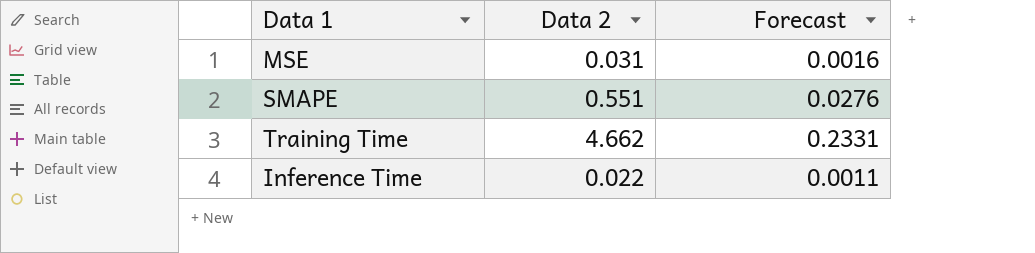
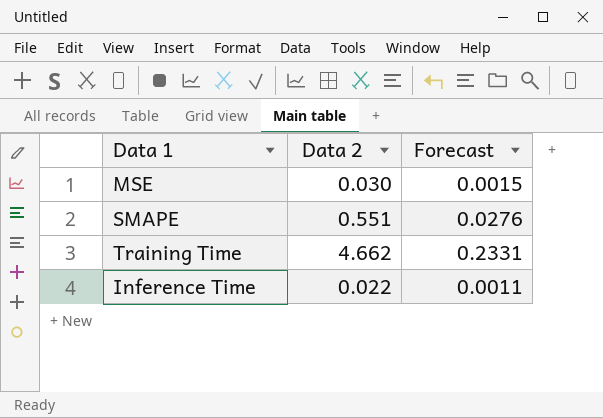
MSE | Data 2: 0.031 -> 0.030
MSE | Forecast: 0.0016 -> 0.0015

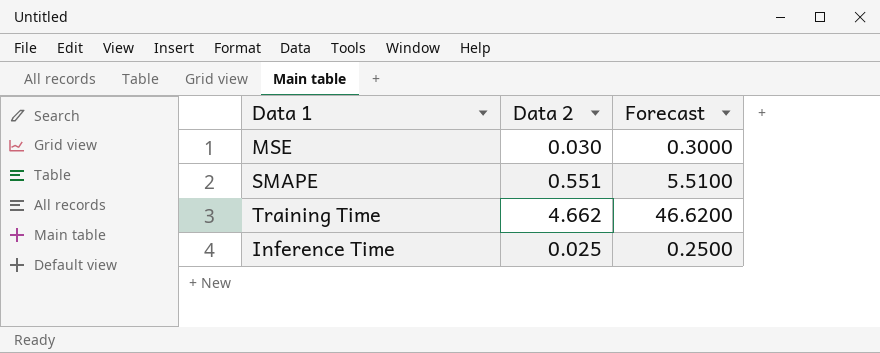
column Forecast | formula: [Data 2] * 0.05 -> [Data 2] * 10
Inference Time | Data 2: 0.022 -> 0.025

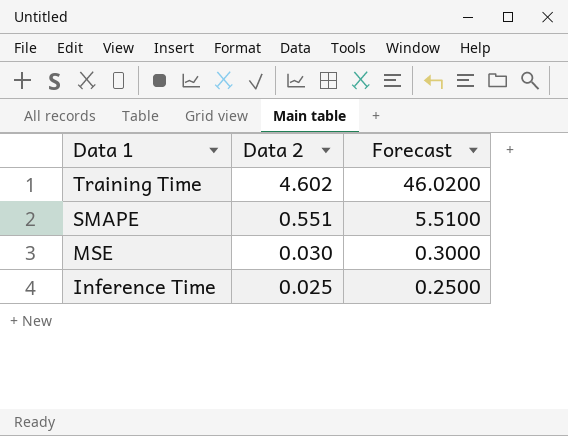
row order: none -> Data 1 descending
Training Time | Data 2: 4.662 -> 4.602
Training Time | Forecast: 46.6200 -> 46.0200

